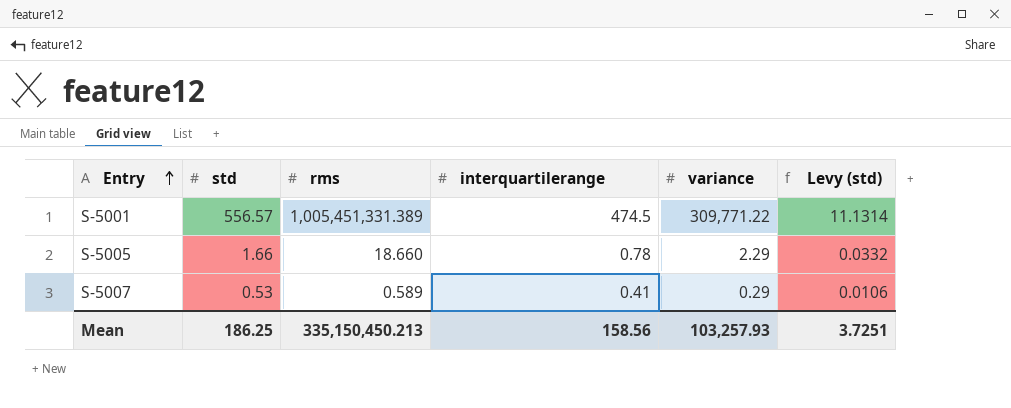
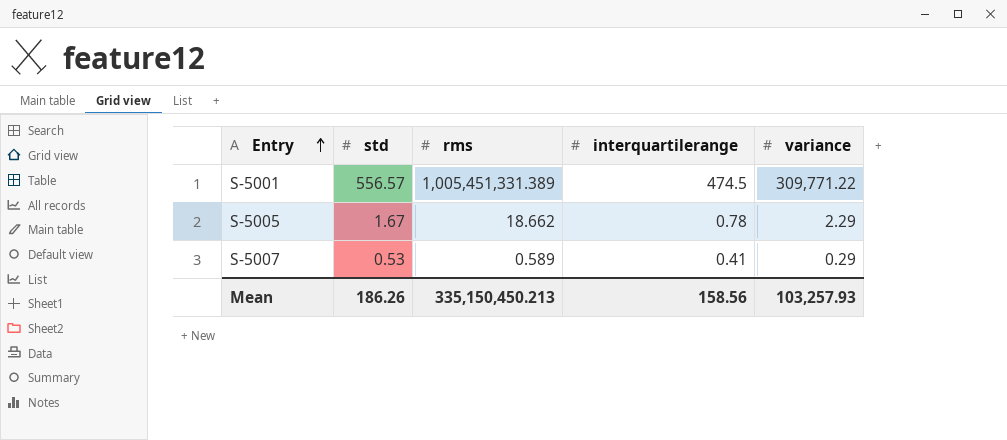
column Levy (std) | formula: [std] * 0.02 -> none
S-5005 | std: 1.66 -> 1.67
S-5005 | rms: 18.660 -> 18.662
Mean | std: 186.25 -> 186.26

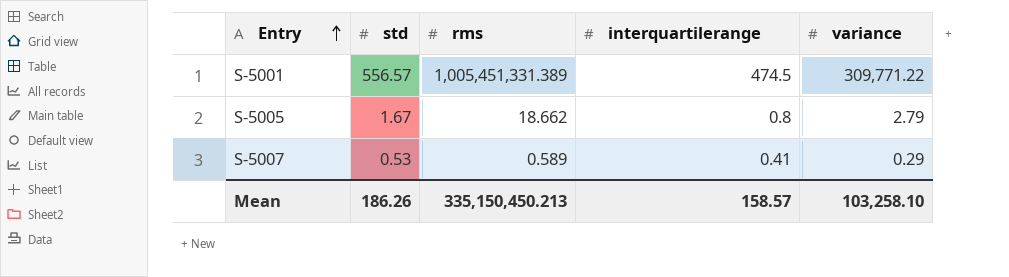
S-5005 | interquartilerange: 0.78 -> 0.8
S-5005 | variance: 2.29 -> 2.79
Mean | interquartilerange: 158.56 -> 158.57
Mean | variance: 103,257.93 -> 103,258.10

